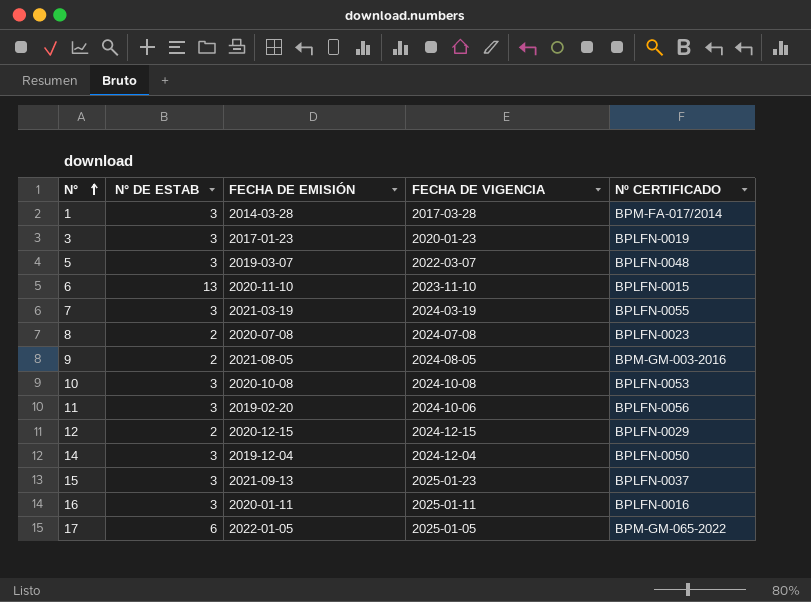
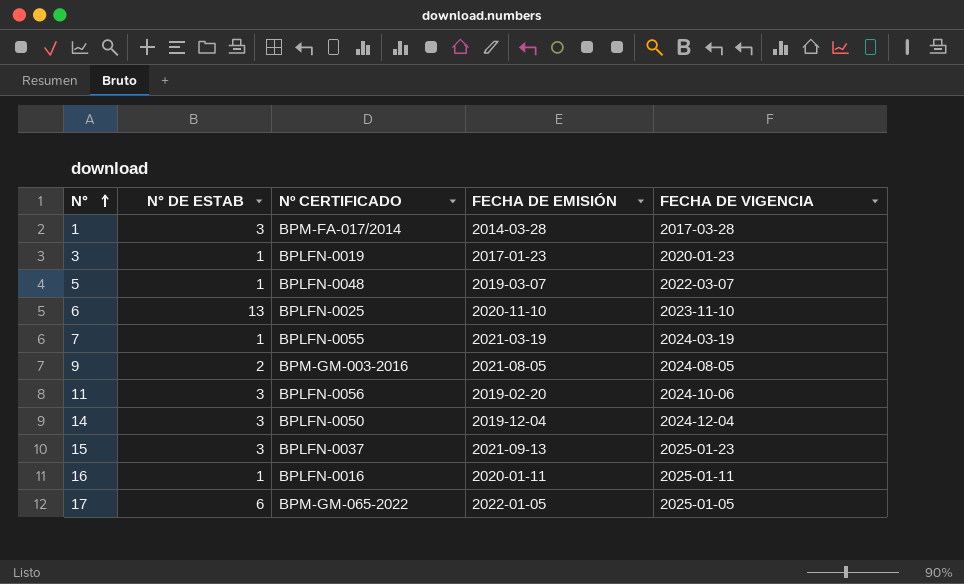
column Nº CERTIFICADO | position: 5 -> 3
row 8: 2 | 2020-07-08 | 2024-07-08 | BPLFN-0023 -> none
row 10: 3 | 2020-10-08 | 2024-10-08 | BPLFN-0053 -> none
row 12: 2 | 2020-12-15 | 2024-12-15 | BPLFN-0029 -> none
3 | N° DE ESTAB: 3 -> 1
5 | N° DE ESTAB: 3 -> 1
6 | Nº CERTIFICADO: BPLFN-0015 -> BPLFN-0025
7 | N° DE ESTAB: 3 -> 1
16 | N° DE ESTAB: 3 -> 1

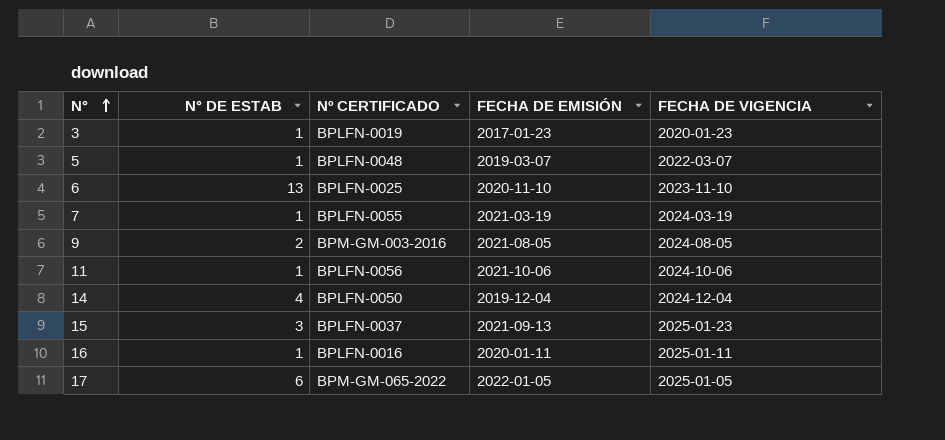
row 1: 3 | BPM-FA-017/2014 | 2014-03-28 | 2017-03-28 -> none
11 | N° DE ESTAB: 3 -> 1
11 | FECHA DE EMISIÓN: 2019-02-20 -> 2021-10-06
14 | N° DE ESTAB: 3 -> 4

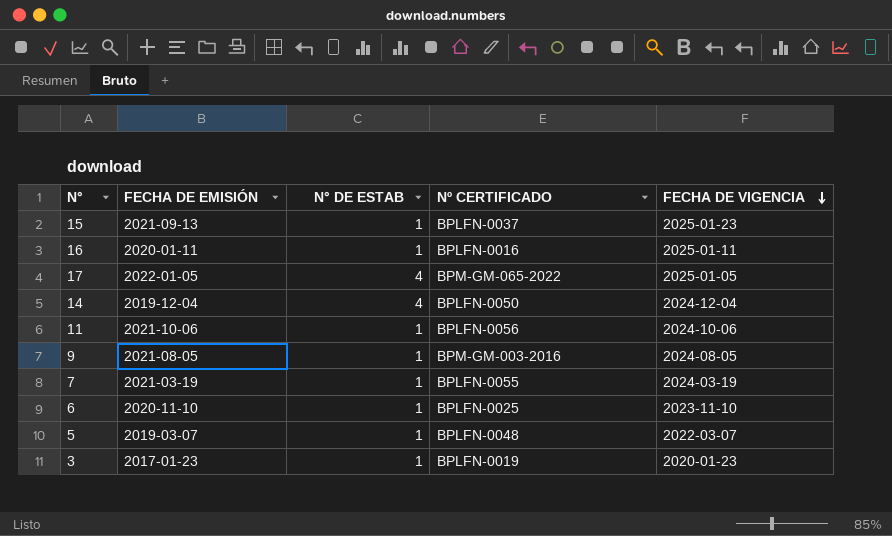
row order: N° ascending -> FECHA DE VIGENCIA descending
column FECHA DE EMISIÓN | position: 4 -> 2
15 | N° DE ESTAB: 3 -> 1
17 | N° DE ESTAB: 6 -> 4
9 | N° DE ESTAB: 2 -> 1
6 | N° DE ESTAB: 13 -> 1

